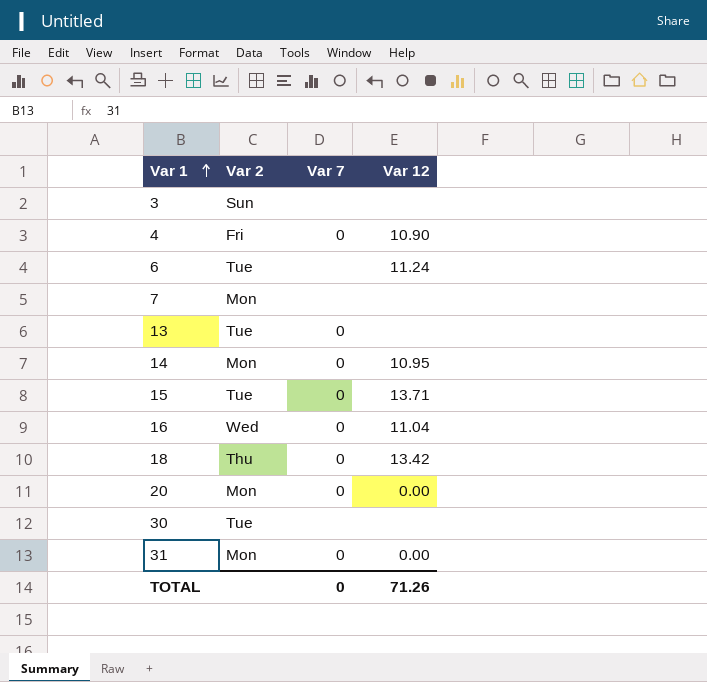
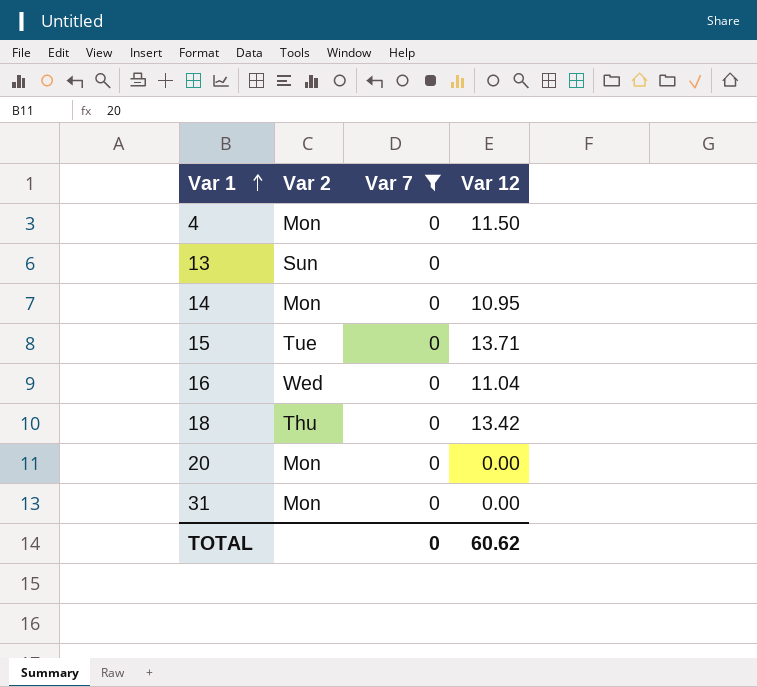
filter: none -> Var 7 = 0
4 | Var 2: Fri -> Mon
4 | Var 12: 10.90 -> 11.50
13 | Var 2: Tue -> Sun
TOTAL | Var 12: 71.26 -> 60.62

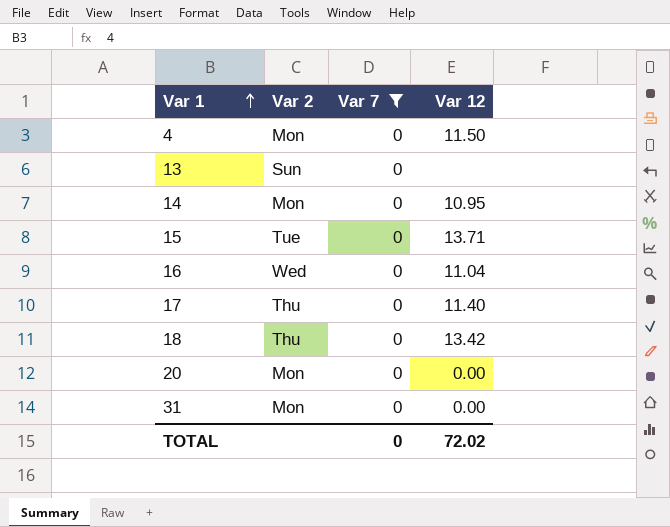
row 17: none -> Thu | 0 | 11.40
TOTAL | Var 12: 60.62 -> 72.02

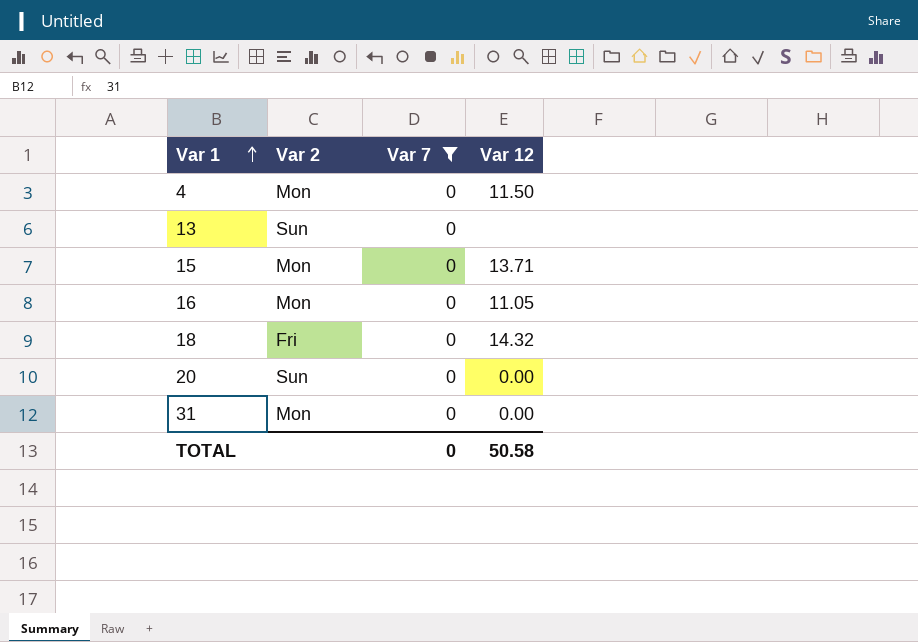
row 14: Mon | 0 | 10.95 -> none
row 17: Thu | 0 | 11.40 -> none
15 | Var 2: Tue -> Mon
16 | Var 2: Wed -> Mon
16 | Var 12: 11.04 -> 11.05
18 | Var 2: Thu -> Fri
18 | Var 12: 13.42 -> 14.32
20 | Var 2: Mon -> Sun
TOTAL | Var 12: 72.02 -> 50.58

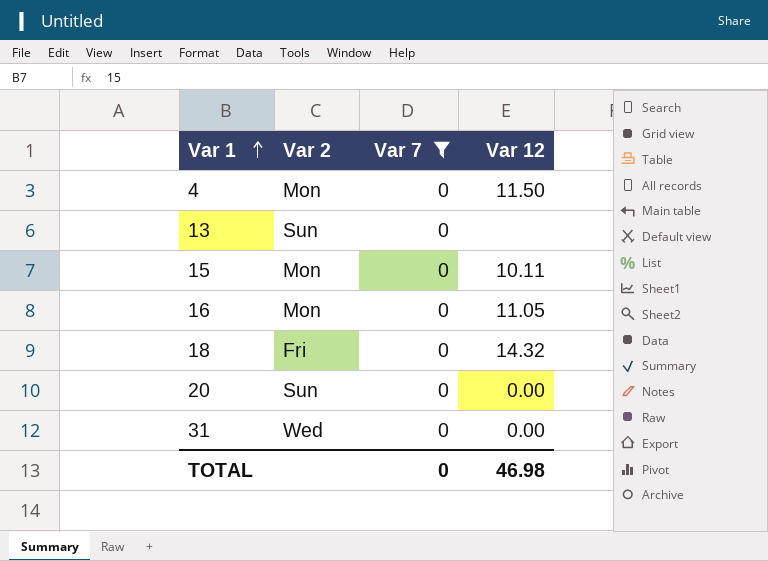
15 | Var 12: 13.71 -> 10.11
31 | Var 2: Mon -> Wed
TOTAL | Var 12: 50.58 -> 46.98

